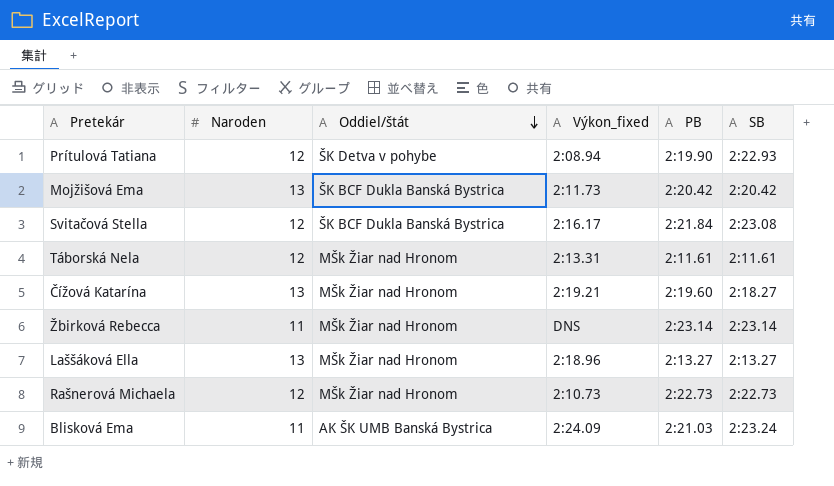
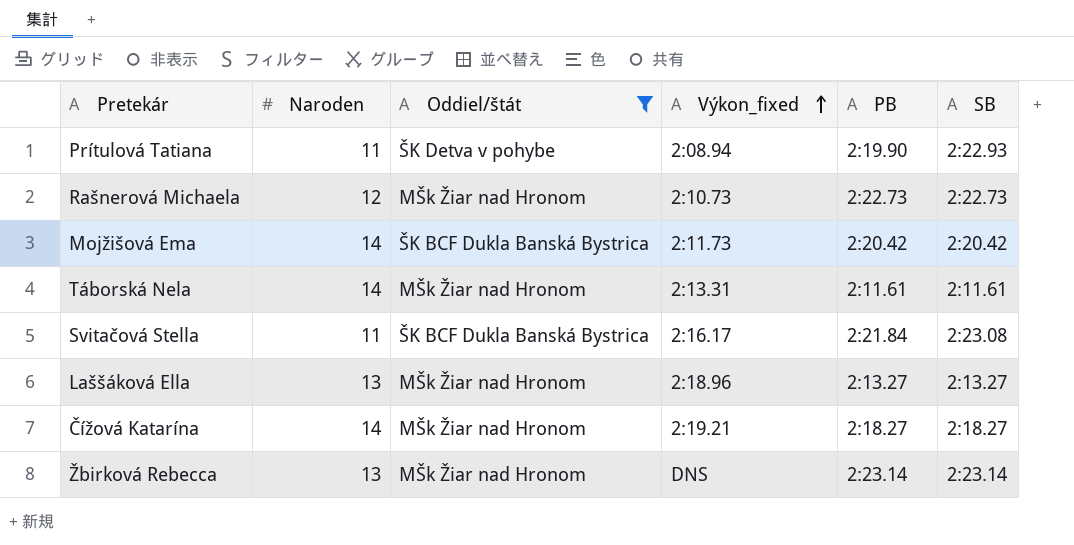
filter: none -> Oddiel/štát != AK ŠK UMB Banská Bystrica
row order: Oddiel/štát descending -> Výkon_fixed ascending
Prítulová Tatiana | Naroden: 12 -> 11
Mojžišová Ema | Naroden: 13 -> 14
Táborská Nela | Naroden: 12 -> 14
Svitačová Stella | Naroden: 12 -> 11
Čížová Katarína | Naroden: 13 -> 14
Čížová Katarína | PB: 2:19.60 -> 2:18.27
Žbirková Rebecca | Naroden: 11 -> 13

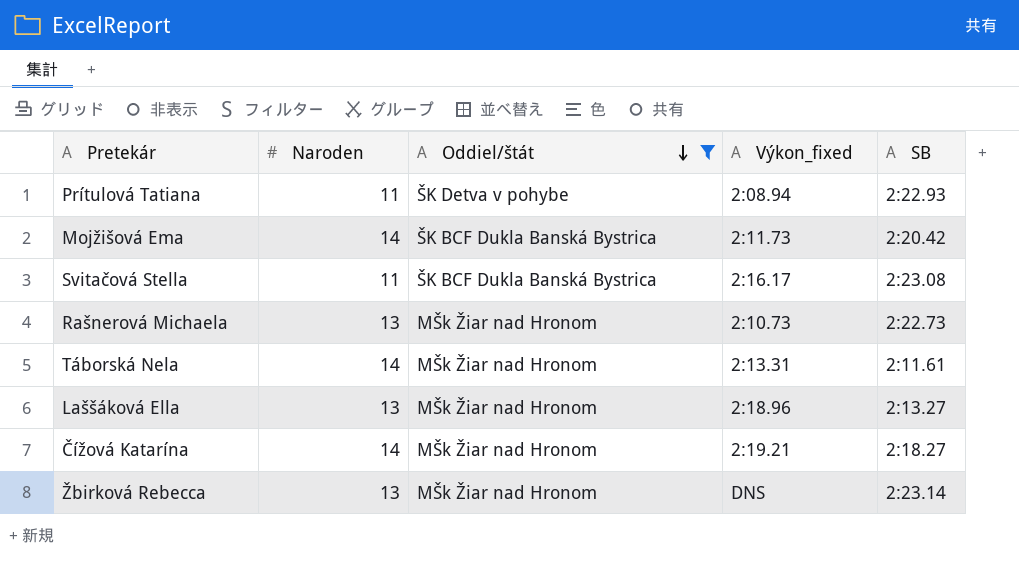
row order: Výkon_fixed ascending -> Oddiel/štát descending
column PB | position: 5 -> none
Rašnerová Michaela | Naroden: 12 -> 13

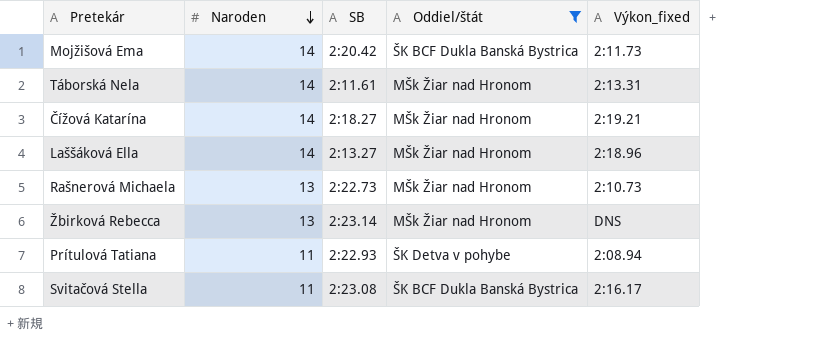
row order: Oddiel/štát descending -> Naroden descending
column SB | position: 5 -> 3
Laššáková Ella | Naroden: 13 -> 14

